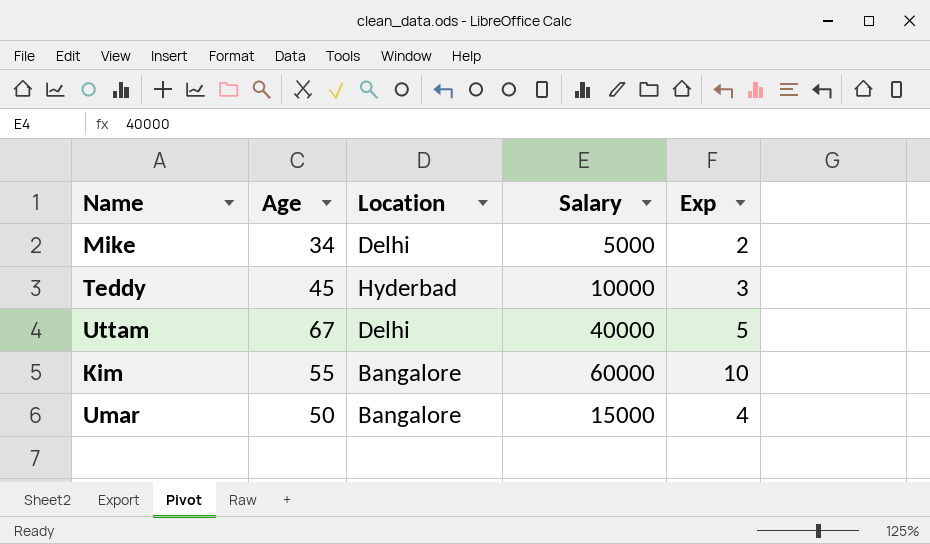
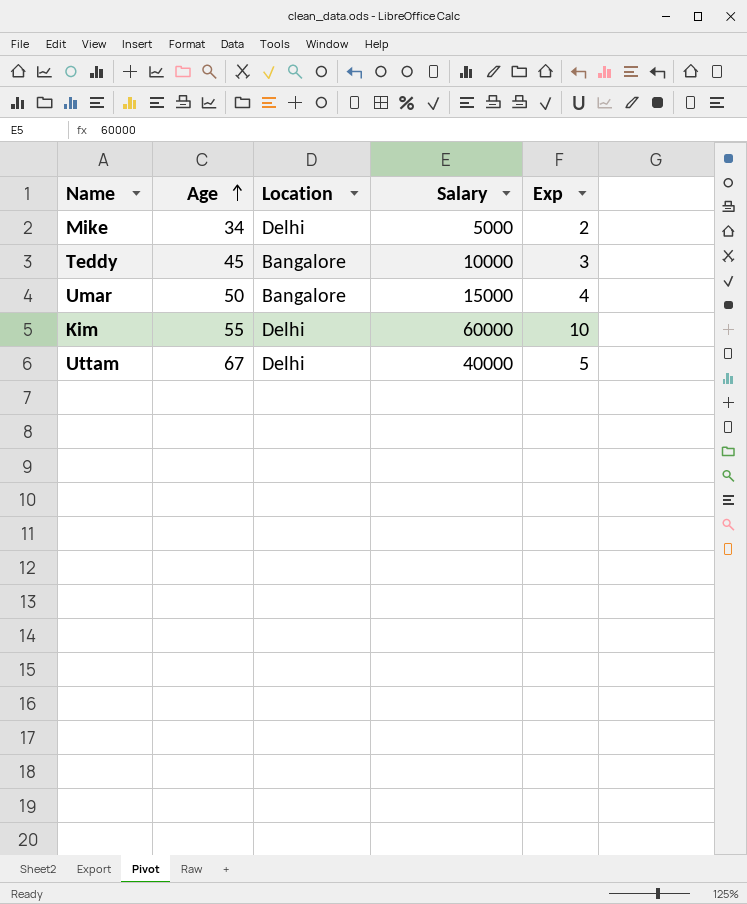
row order: none -> Age ascending
Teddy | Location: Hyderbad -> Bangalore
Kim | Location: Bangalore -> Delhi

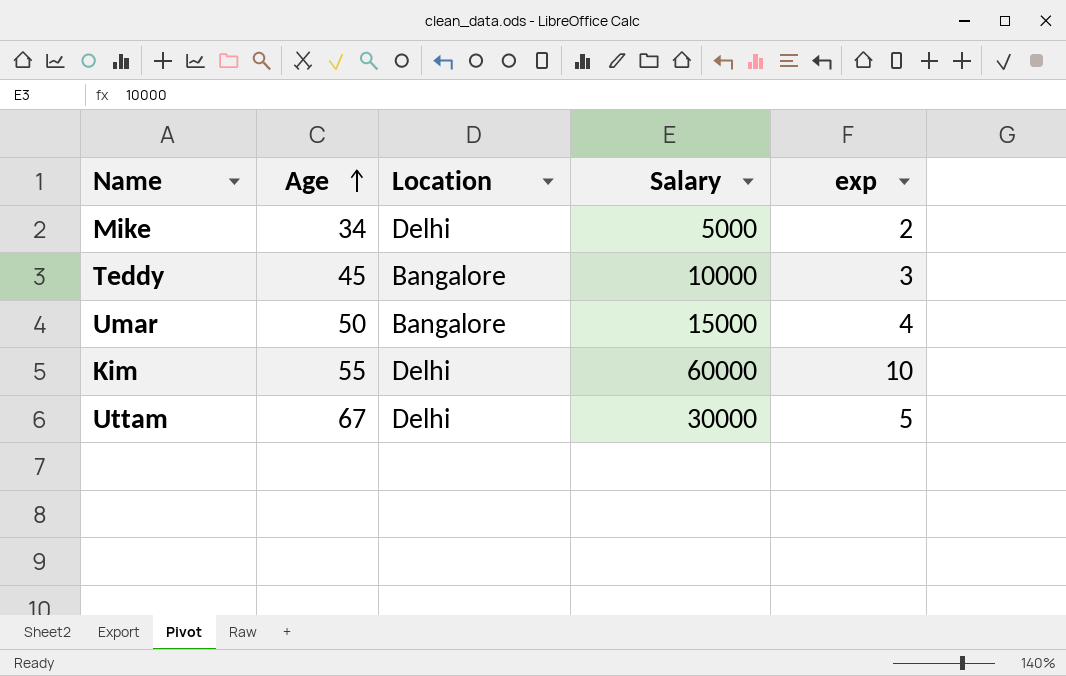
column name: Exp -> exp
Uttam | Salary: 40000 -> 30000

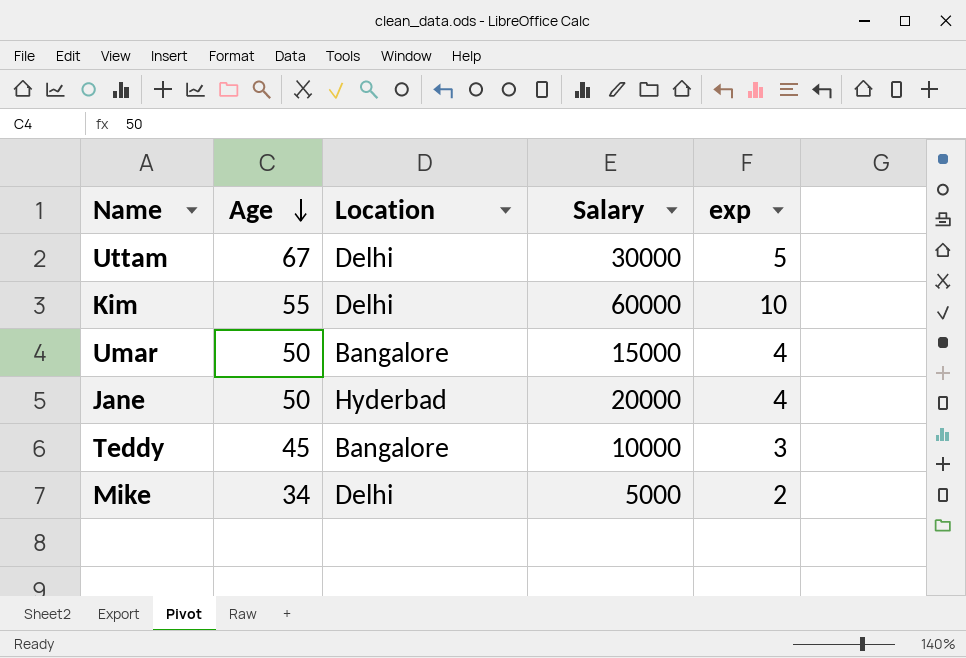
row order: Age ascending -> Age descending
row Jane: none -> 50 | Hyderbad | 20000 | 4

